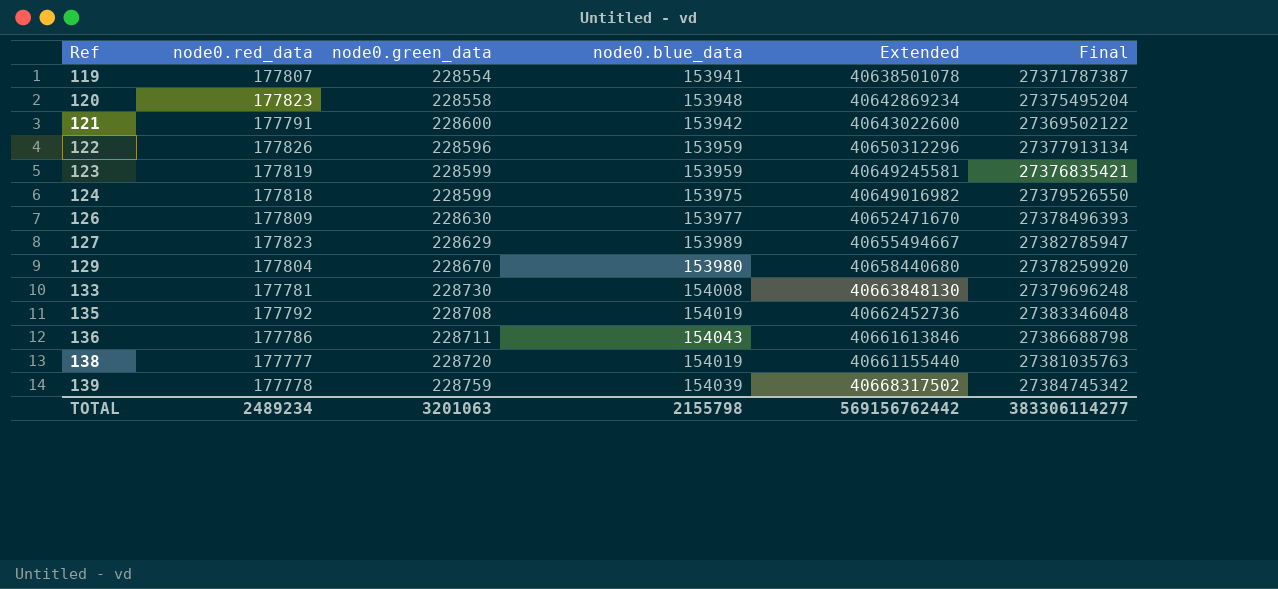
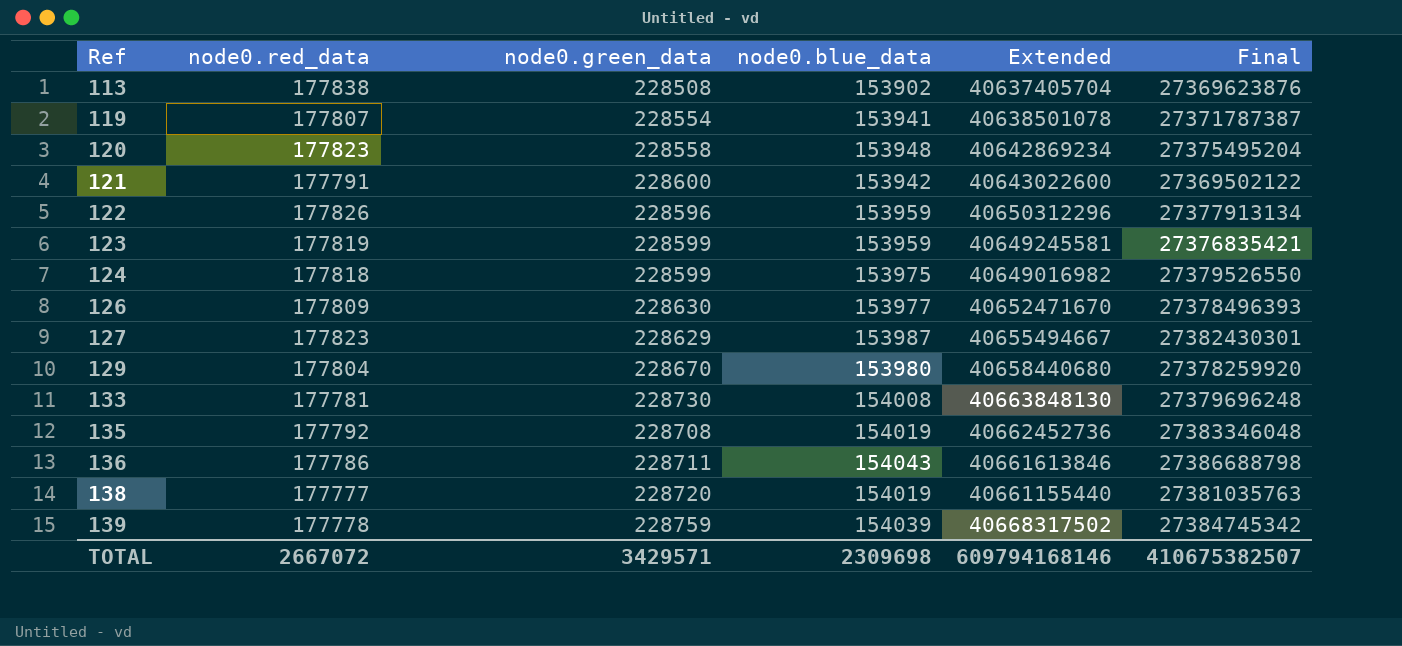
row 113: none -> 177838 | 228508 | 153902 | 40637405704 | 27369623876
127 | node0.blue_data: 153989 -> 153987
127 | Final: 27382785947 -> 27382430301
TOTAL | node0.red_data: 2489234 -> 2667072
TOTAL | node0.green_data: 3201063 -> 3429571
TOTAL | node0.blue_data: 2155798 -> 2309698
TOTAL | Extended: 569156762442 -> 609794168146
TOTAL | Final: 383306114277 -> 410675382507

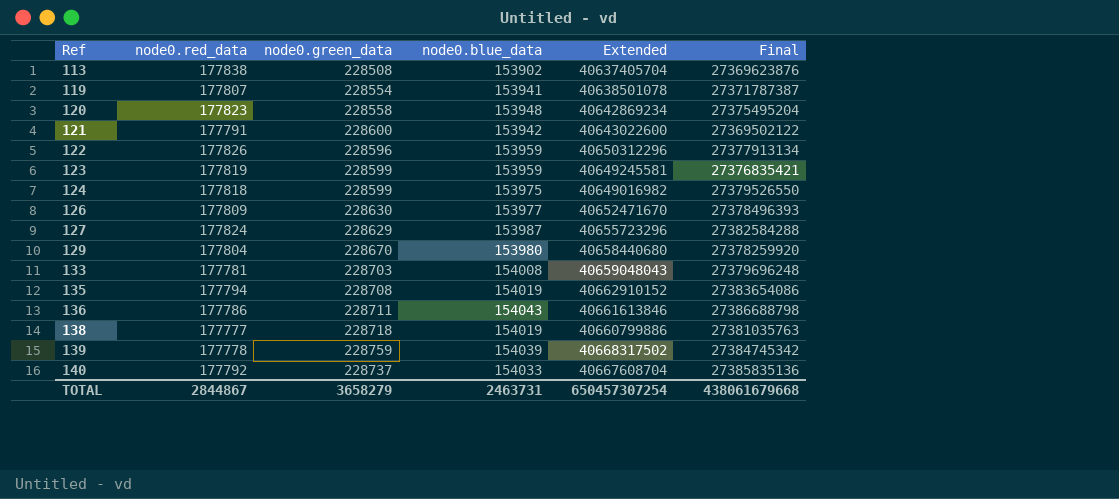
127 | node0.red_data: 177823 -> 177824
127 | Extended: 40655494667 -> 40655723296
127 | Final: 27382430301 -> 27382584288
133 | node0.green_data: 228730 -> 228703
133 | Extended: 40663848130 -> 40659048043
135 | node0.red_data: 177792 -> 177794
135 | Extended: 40662452736 -> 40662910152
135 | Final: 27383346048 -> 27383654086
138 | node0.green_data: 228720 -> 228718
138 | Extended: 40661155440 -> 40660799886
row 140: none -> 177792 | 228737 | 154033 | 40667608704 | 27385835136
TOTAL | node0.red_data: 2667072 -> 2844867
TOTAL | node0.green_data: 3429571 -> 3658279
TOTAL | node0.blue_data: 2309698 -> 2463731
TOTAL | Extended: 609794168146 -> 650457307254
TOTAL | Final: 410675382507 -> 438061679668

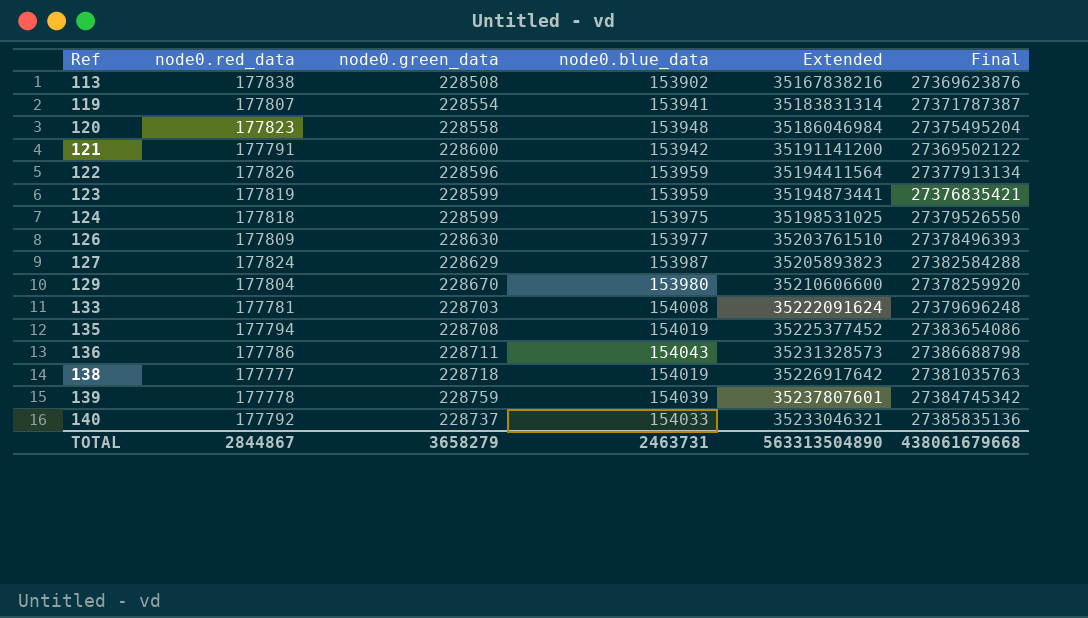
column Extended | formula: [node0.red_data] * [node0.green_data] -> [node0.green_data] * [node0.blue_data]
TOTAL | Extended: 650457307254 -> 563313504890

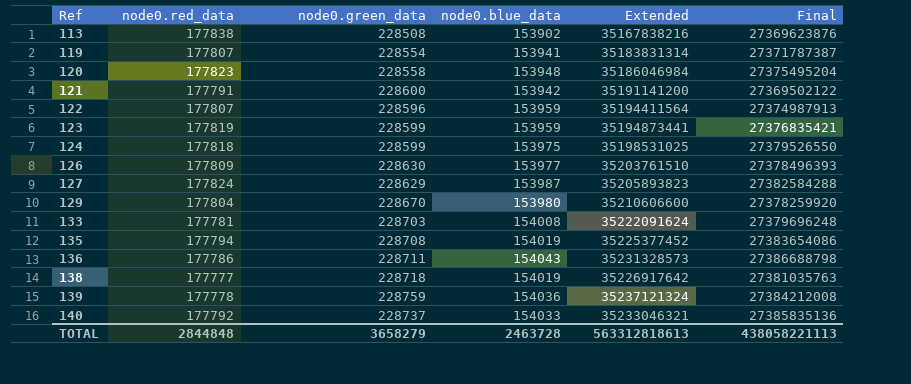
122 | node0.red_data: 177826 -> 177807
122 | Final: 27377913134 -> 27374987913
139 | node0.blue_data: 154039 -> 154036
139 | Extended: 35237807601 -> 35237121324
139 | Final: 27384745342 -> 27384212008
TOTAL | node0.red_data: 2844867 -> 2844848
TOTAL | node0.blue_data: 2463731 -> 2463728
TOTAL | Extended: 563313504890 -> 563312818613
TOTAL | Final: 438061679668 -> 438058221113

